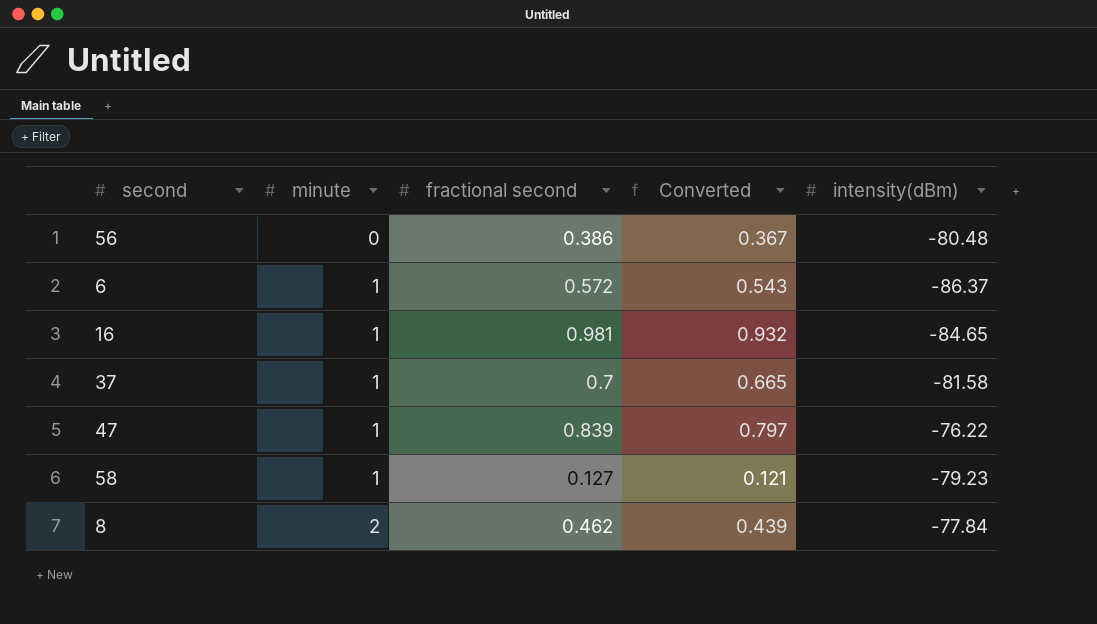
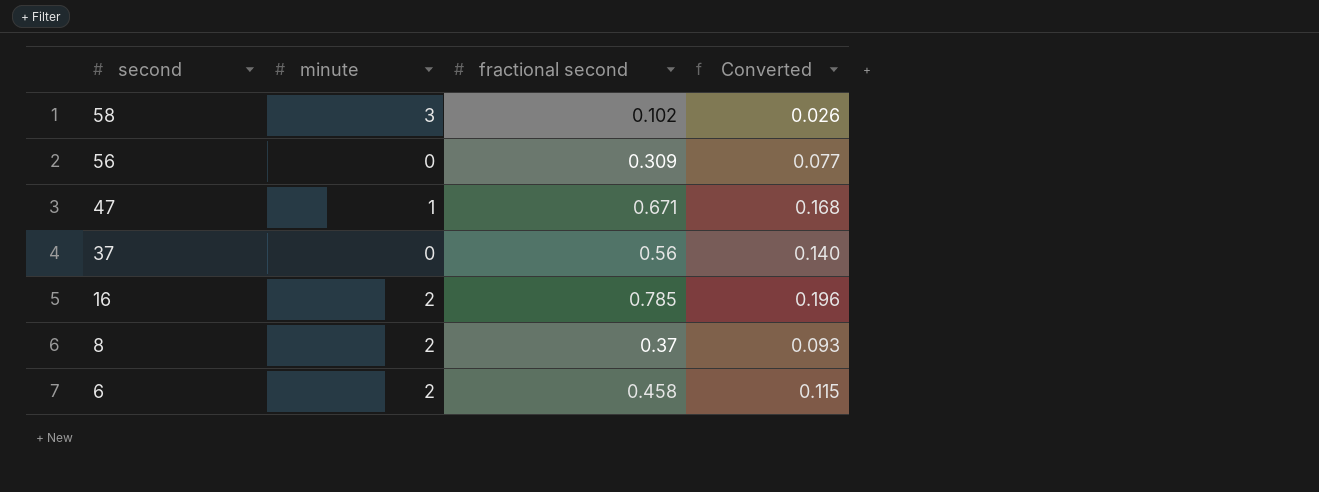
row order: minute ascending -> second descending
column intensity(dBm) | position: 5 -> none
column Converted | formula: [fractional second] * 0.95 -> [fractional second] * 0.25
58 | minute: 1 -> 3
58 | fractional second: 0.127 -> 0.102
56 | fractional second: 0.386 -> 0.309
47 | fractional second: 0.839 -> 0.671
37 | minute: 1 -> 0
37 | fractional second: 0.7 -> 0.56
16 | minute: 1 -> 2
16 | fractional second: 0.981 -> 0.785
8 | fractional second: 0.462 -> 0.37
6 | minute: 1 -> 2
6 | fractional second: 0.572 -> 0.458

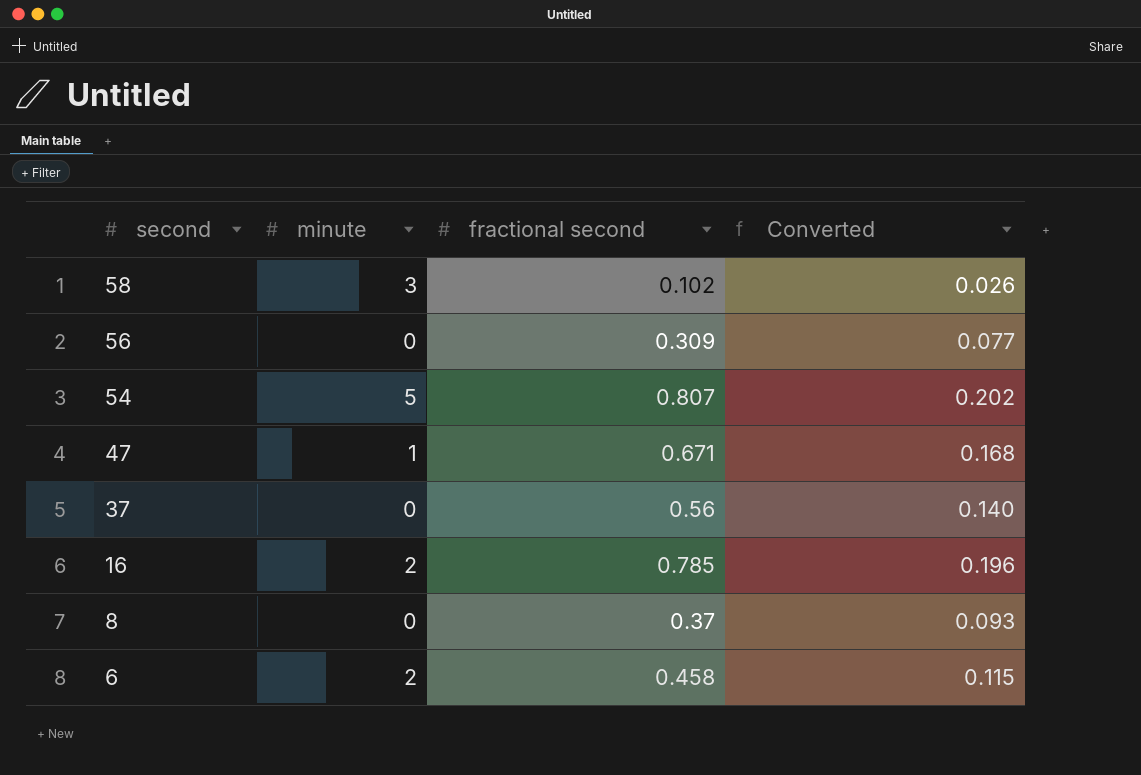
row 54: none -> 5 | 0.807 | 0.202
8 | minute: 2 -> 0

